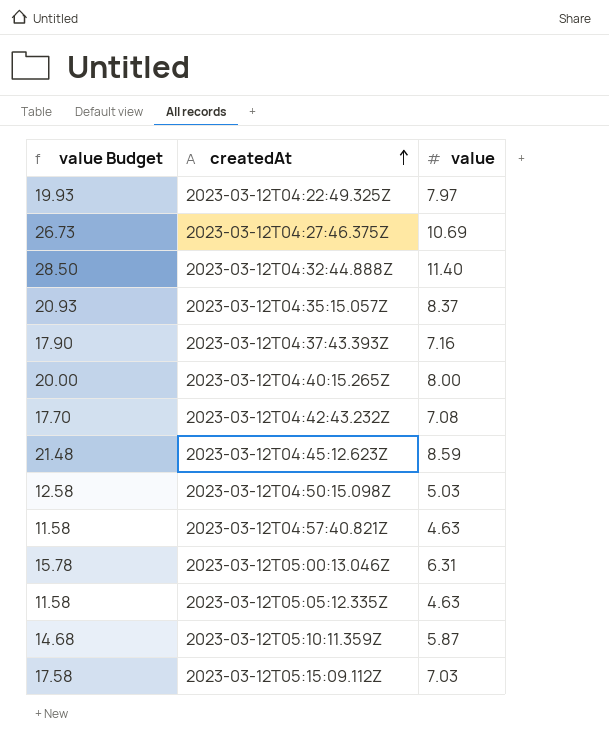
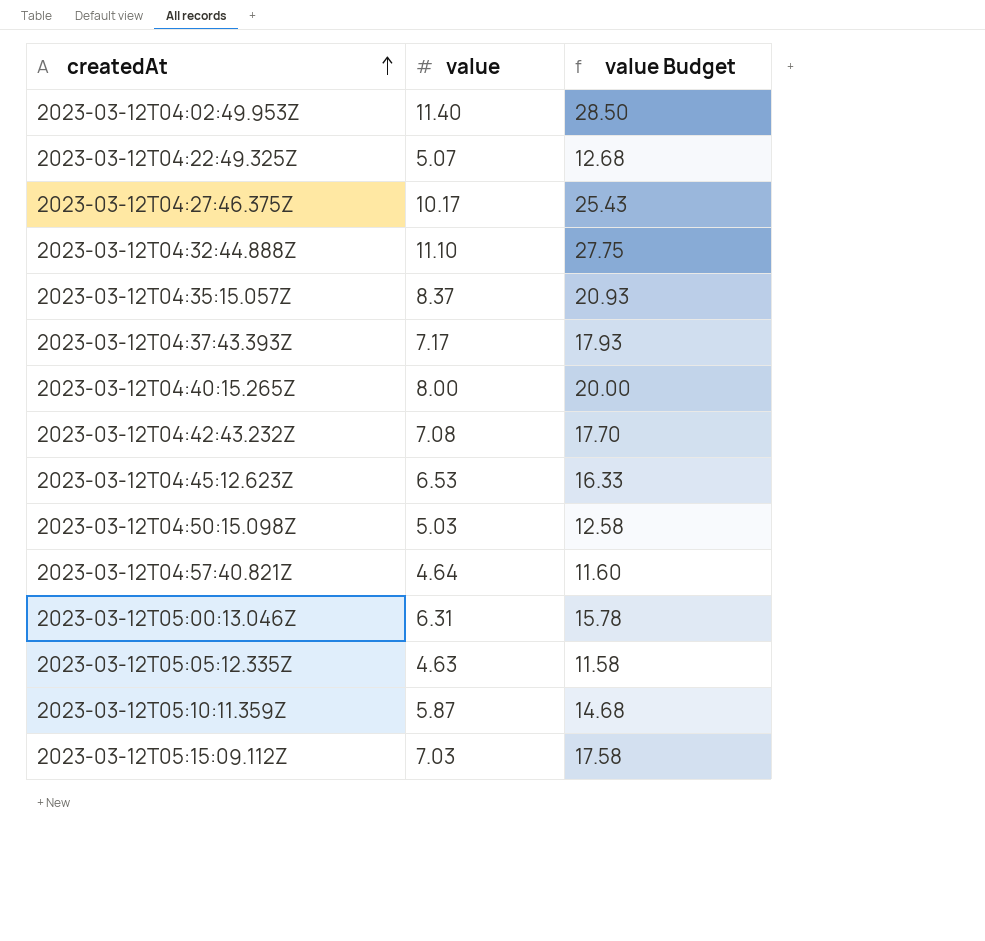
column value Budget | position: 1 -> 3
row 2023-03-12T04:02:49.953Z: none -> 11.40 | 28.50
2023-03-12T04:22:49.325Z | value: 7.97 -> 5.07
2023-03-12T04:22:49.325Z | value Budget: 19.93 -> 12.68
2023-03-12T04:27:46.375Z | value: 10.69 -> 10.17
2023-03-12T04:27:46.375Z | value Budget: 26.73 -> 25.43
2023-03-12T04:32:44.888Z | value: 11.40 -> 11.10
2023-03-12T04:32:44.888Z | value Budget: 28.50 -> 27.75
2023-03-12T04:37:43.393Z | value: 7.16 -> 7.17
2023-03-12T04:37:43.393Z | value Budget: 17.90 -> 17.93
2023-03-12T04:45:12.623Z | value: 8.59 -> 6.53
2023-03-12T04:45:12.623Z | value Budget: 21.48 -> 16.33
2023-03-12T04:57:40.821Z | value: 4.63 -> 4.64
2023-03-12T04:57:40.821Z | value Budget: 11.58 -> 11.60

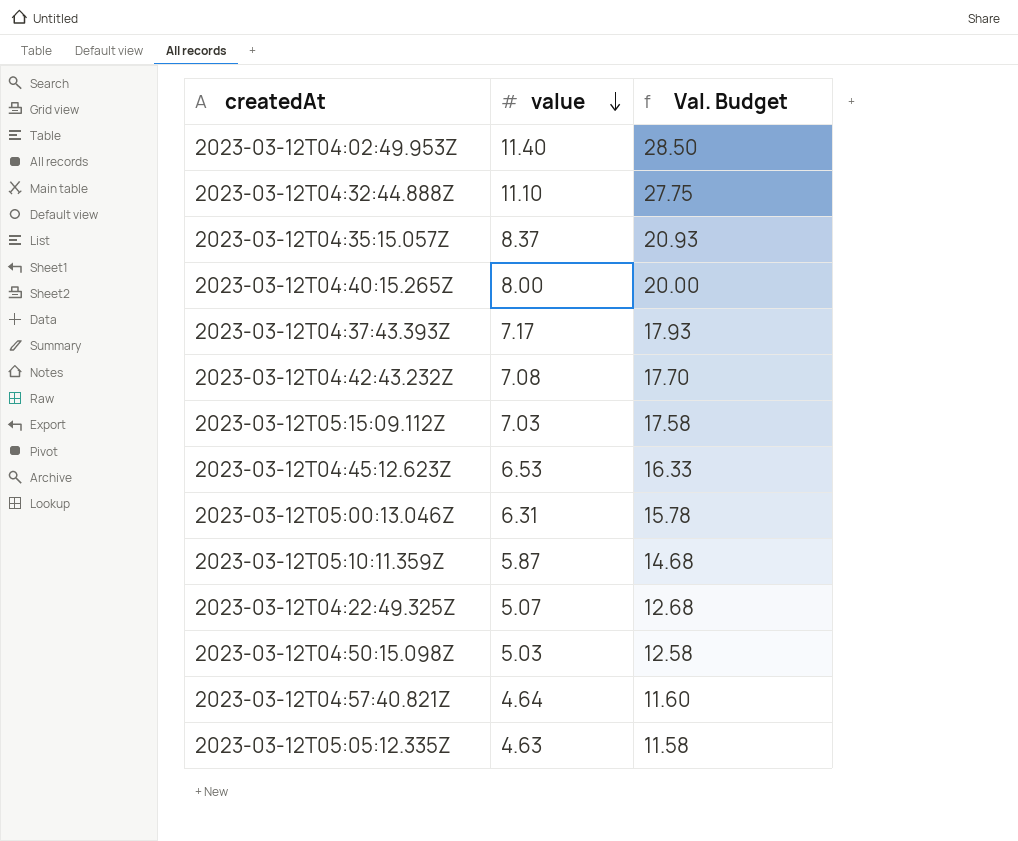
row order: createdAt ascending -> value descending
column name: value Budget -> Val. Budget
row 2023-03-12T04:27:46.375Z: 10.17 | 25.43 -> none

